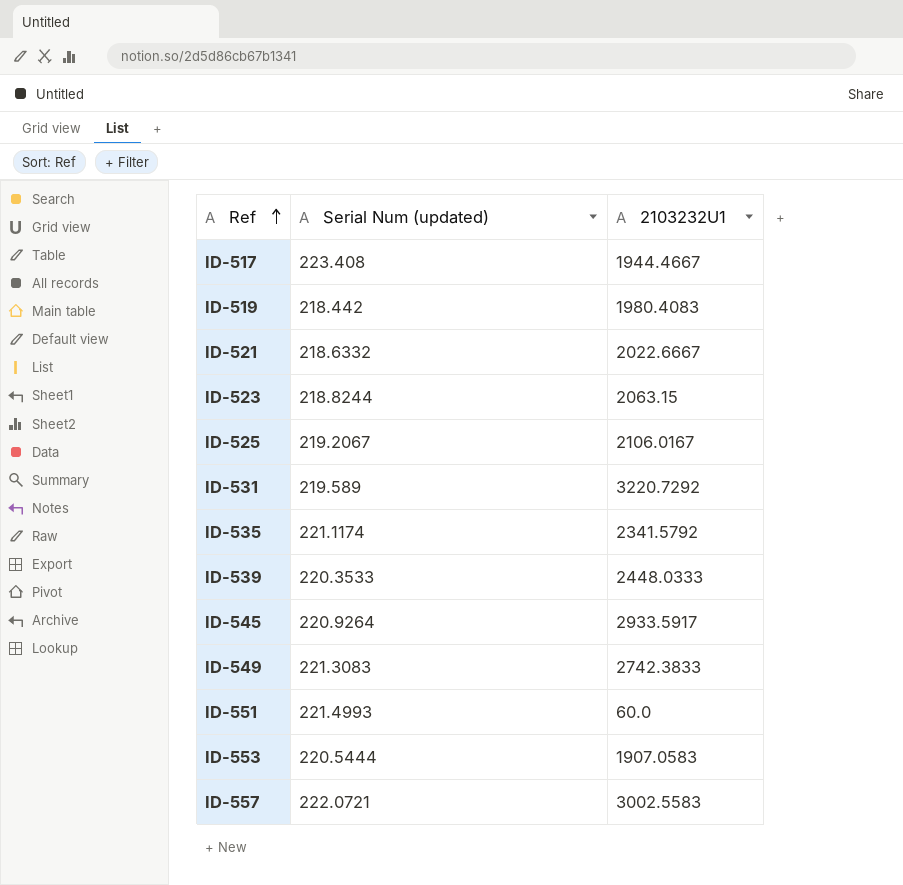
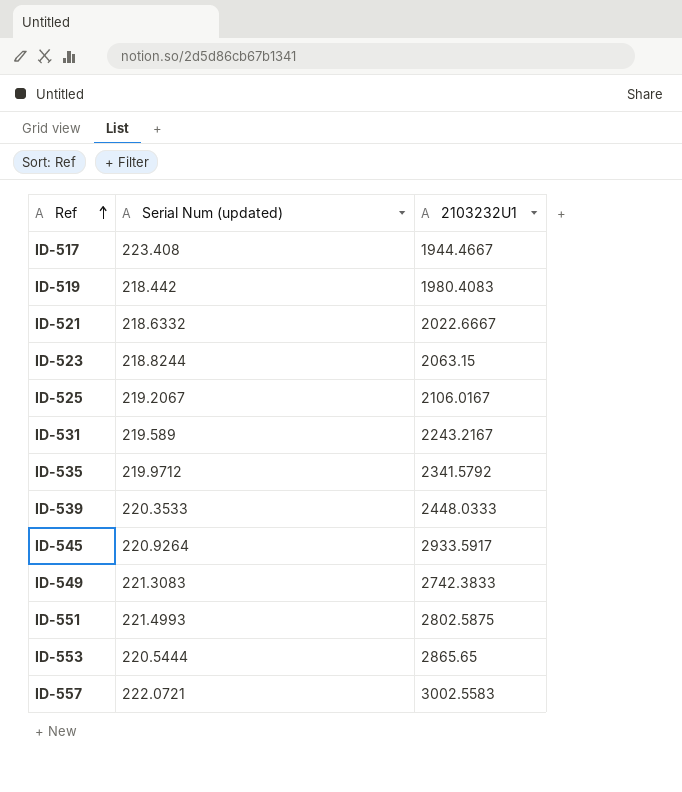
ID-531 | 2103232U1: 3220.7292 -> 2243.2167
ID-535 | Serial Num (updated): 221.1174 -> 219.9712
ID-551 | 2103232U1: 60.0 -> 2802.5875
ID-553 | 2103232U1: 1907.0583 -> 2865.65

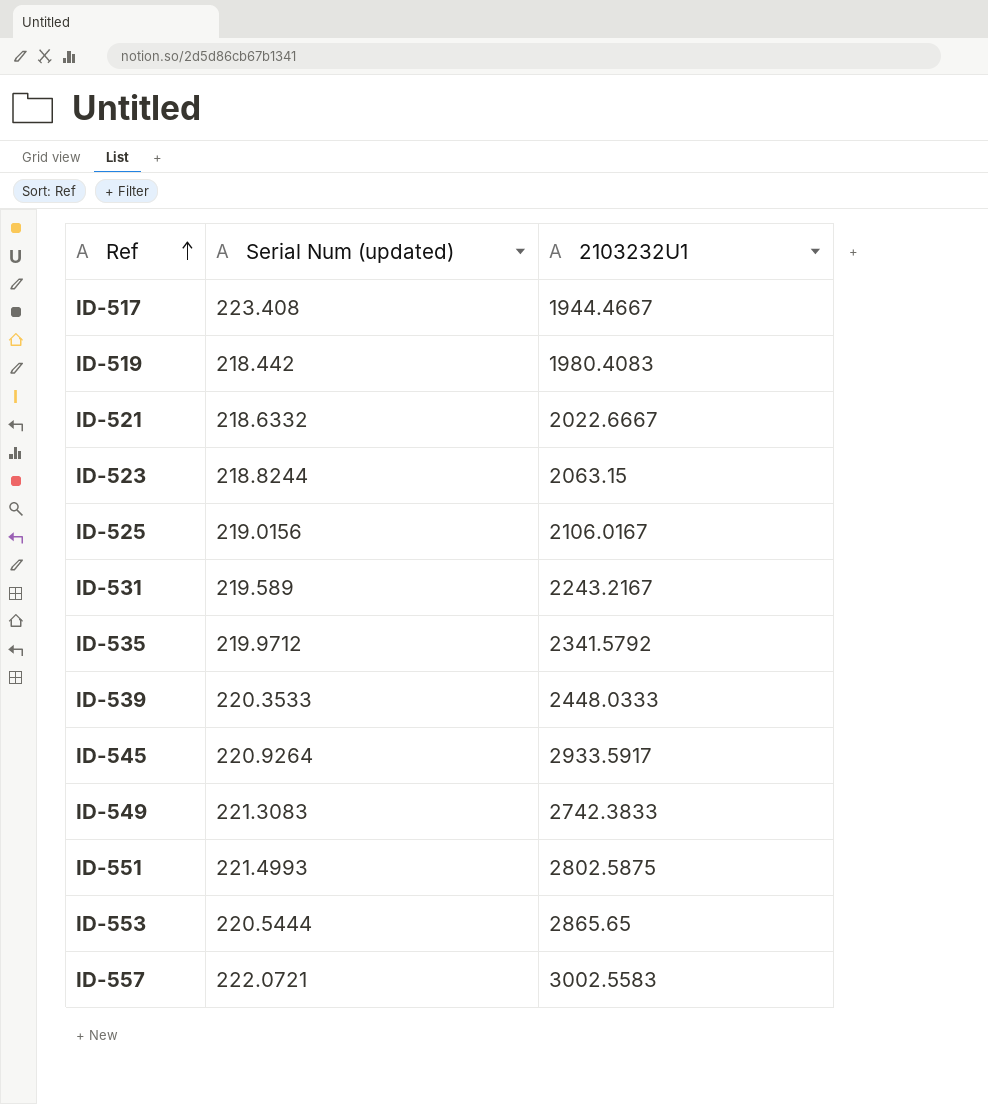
ID-525 | Serial Num (updated): 219.2067 -> 219.0156

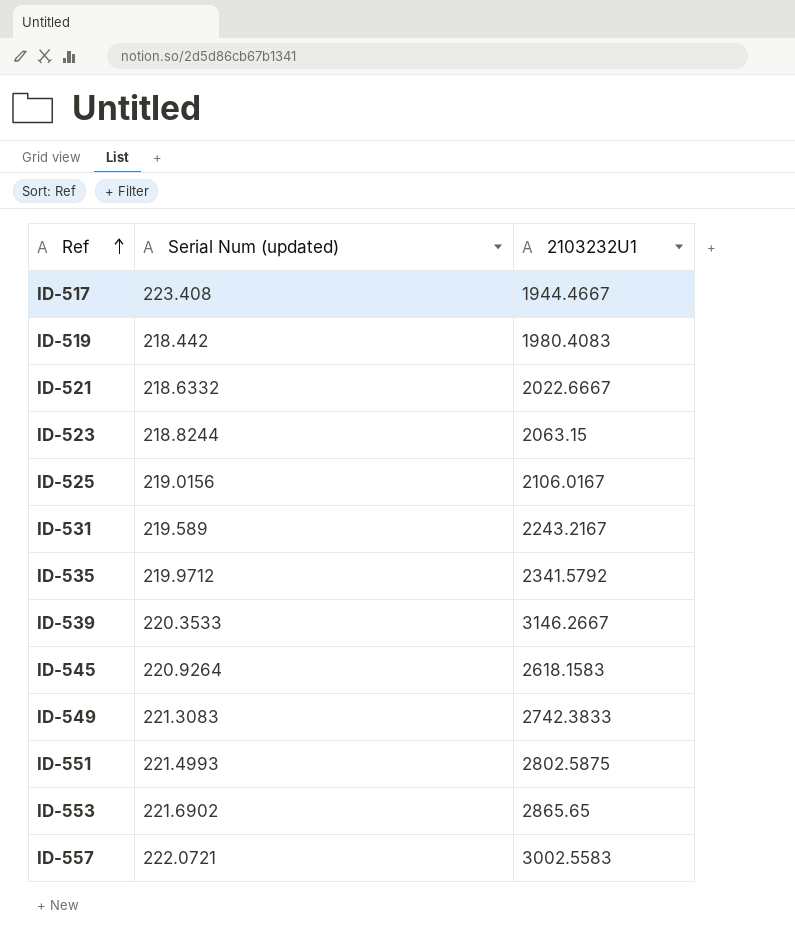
ID-539 | 2103232U1: 2448.0333 -> 3146.2667
ID-545 | 2103232U1: 2933.5917 -> 2618.1583
ID-553 | Serial Num (updated): 220.5444 -> 221.6902

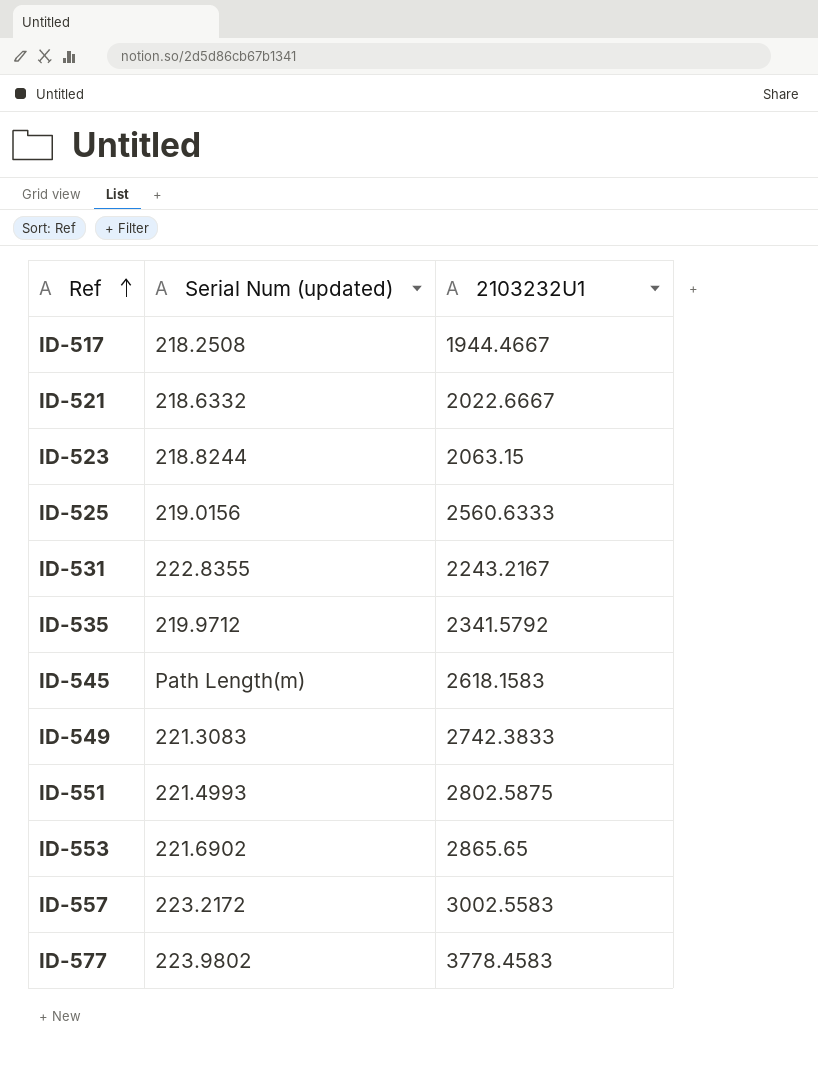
row ID-519: 218.442 | 1980.4083 -> none
row ID-539: 220.3533 | 3146.2667 -> none
ID-517 | Serial Num (updated): 223.408 -> 218.2508
ID-525 | 2103232U1: 2106.0167 -> 2560.6333
ID-531 | Serial Num (updated): 219.589 -> 222.8355
ID-545 | Serial Num (updated): 220.9264 -> Path Length(m)
ID-557 | Serial Num (updated): 222.0721 -> 223.2172
row ID-577: none -> 223.9802 | 3778.4583

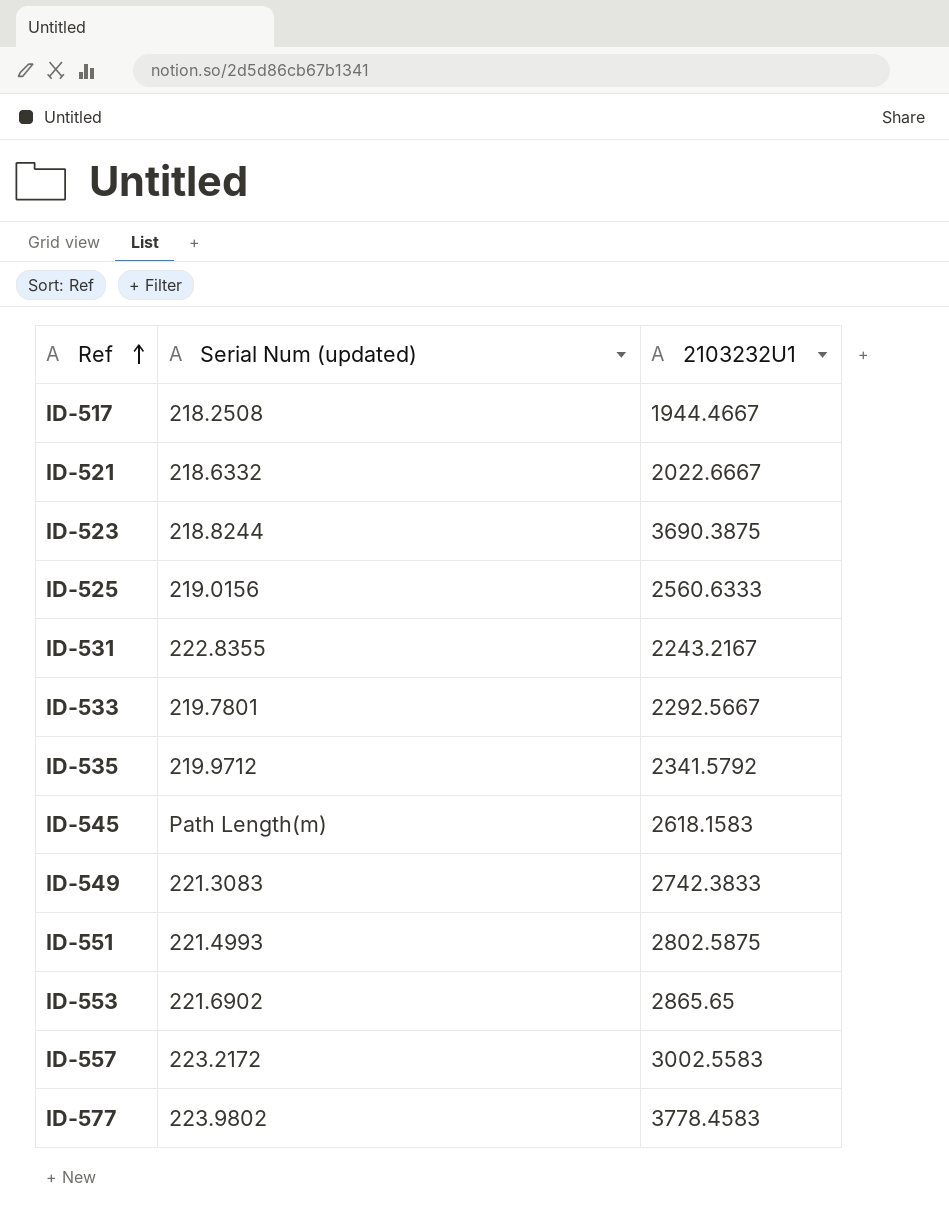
ID-523 | 2103232U1: 2063.15 -> 3690.3875
row ID-533: none -> 219.7801 | 2292.5667

